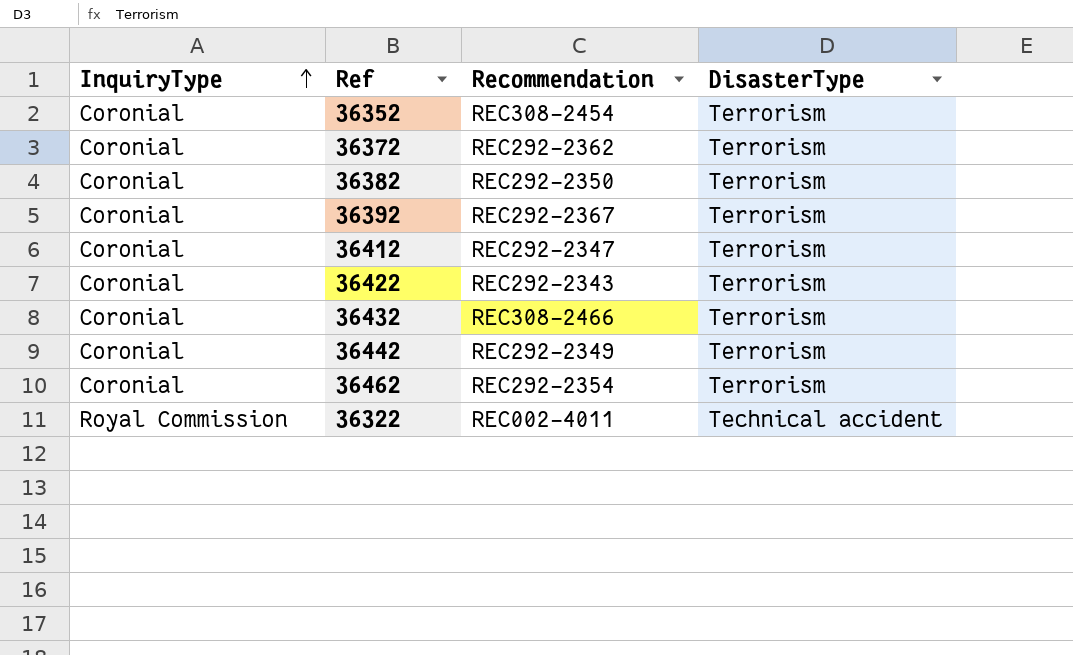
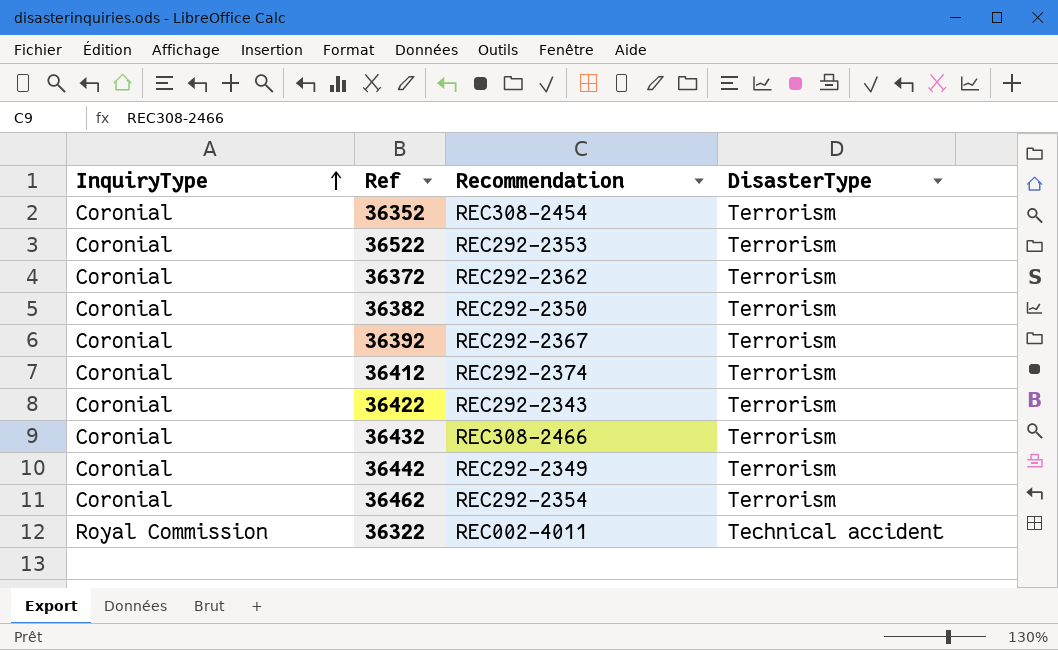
row 36522: none -> Coronial | REC292-2353 | Terrorism
36412 | Recommendation: REC292-2347 -> REC292-2374

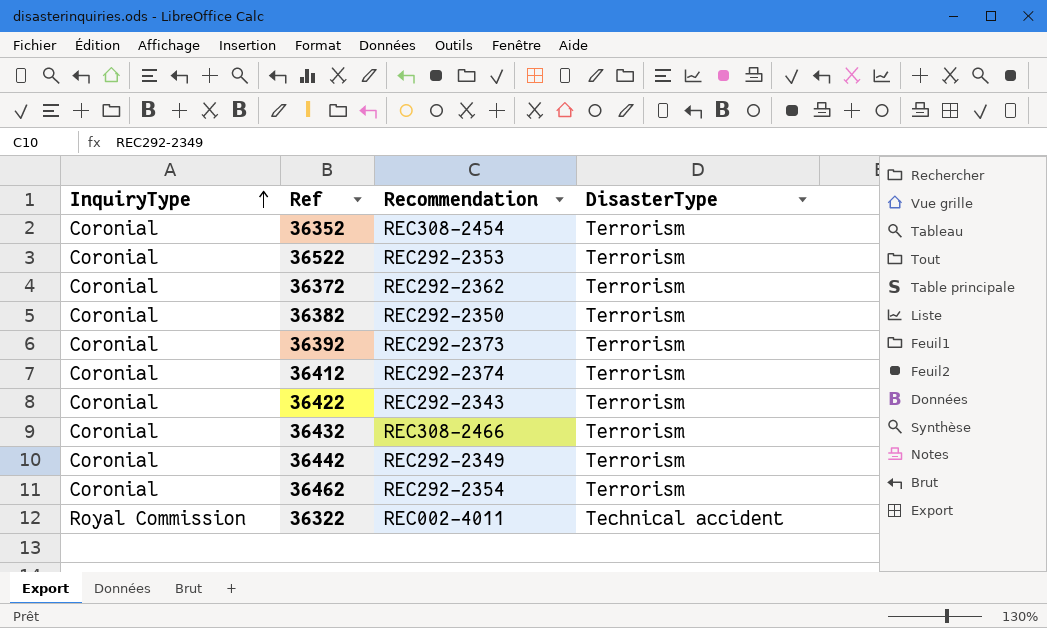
36392 | Recommendation: REC292-2367 -> REC292-2373

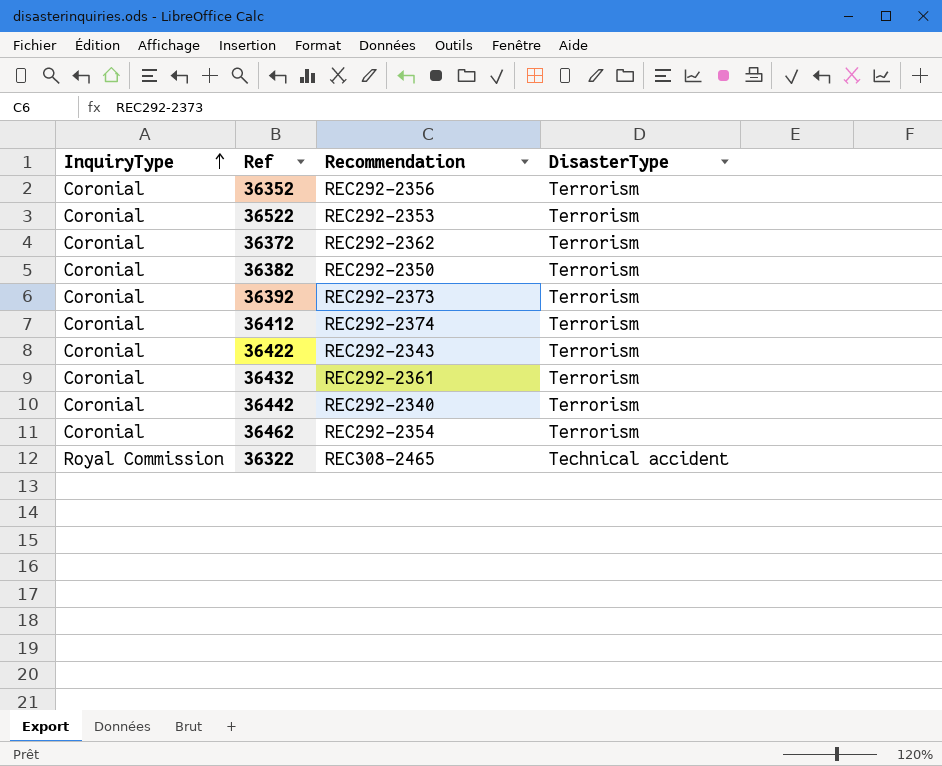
36352 | Recommendation: REC308-2454 -> REC292-2356
36432 | Recommendation: REC308-2466 -> REC292-2361
36442 | Recommendation: REC292-2349 -> REC292-2340
36322 | Recommendation: REC002-4011 -> REC308-2465

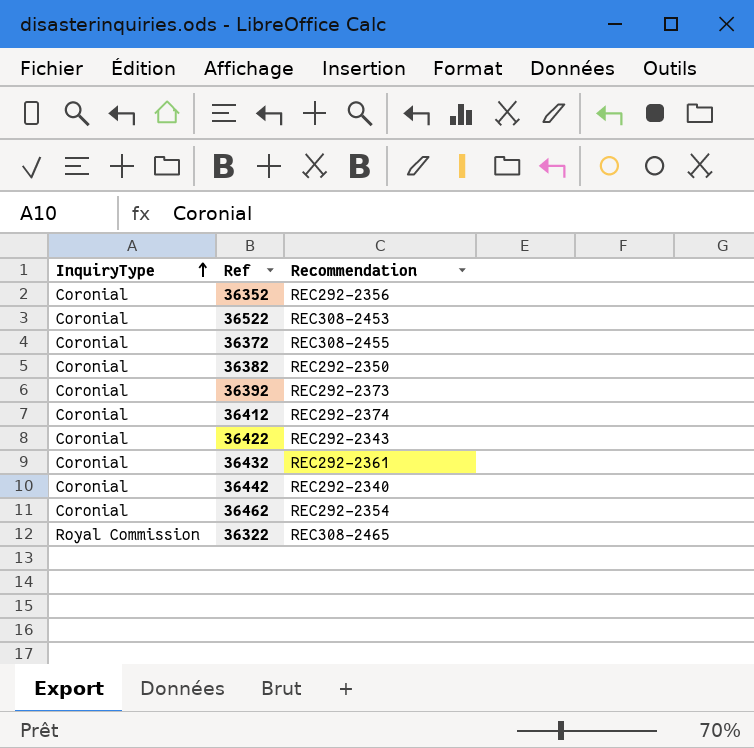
column DisasterType | position: 4 -> none
36522 | Recommendation: REC292-2353 -> REC308-2453
36372 | Recommendation: REC292-2362 -> REC308-2455

